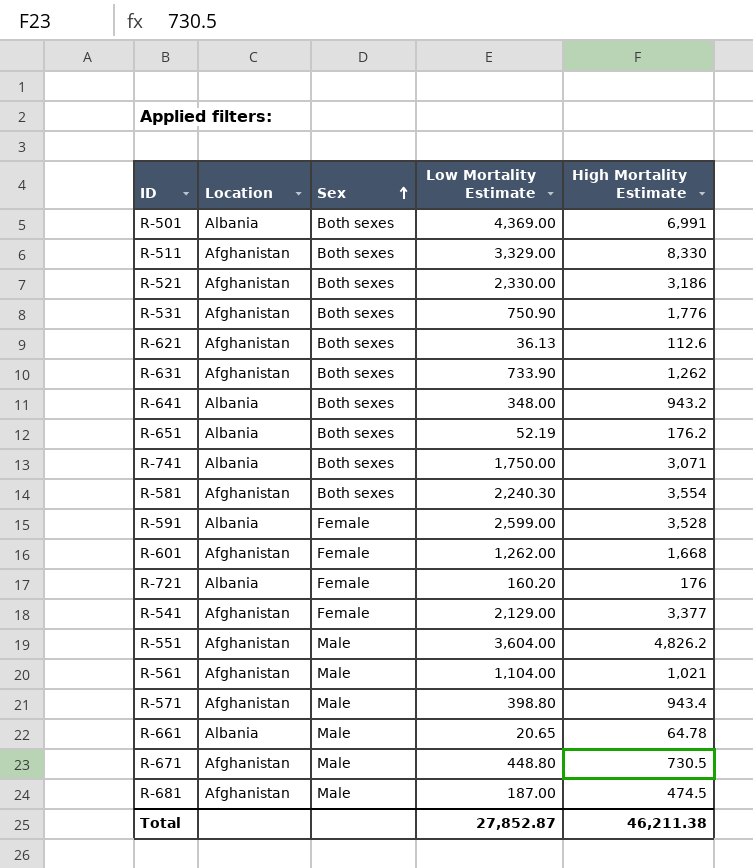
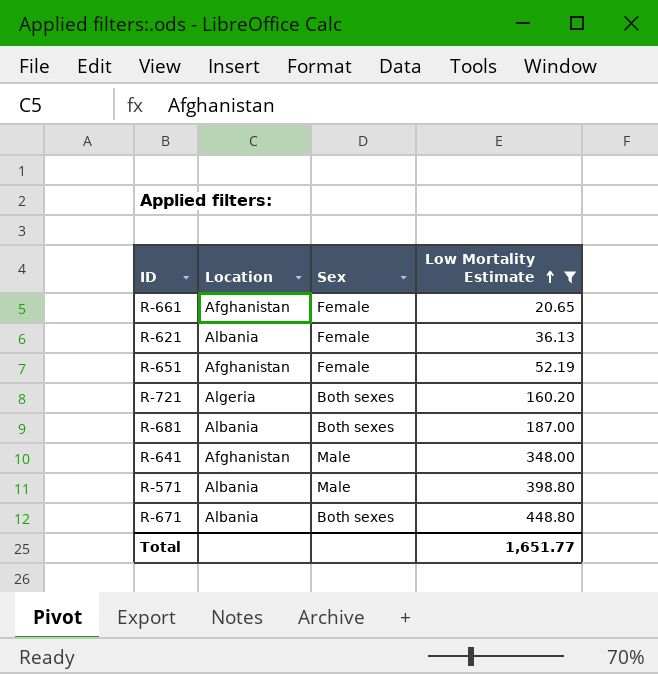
filter: none -> Low Mortality Estimate <= 448.80
row order: Sex ascending -> Low Mortality Estimate ascending
column High Mortality Estimate | position: 5 -> none
R-661 | Location: Albania -> Afghanistan
R-661 | Sex: Male -> Female
R-621 | Location: Afghanistan -> Albania
R-621 | Sex: Both sexes -> Female
R-651 | Location: Albania -> Afghanistan
R-651 | Sex: Both sexes -> Female
R-721 | Location: Albania -> Algeria
R-721 | Sex: Female -> Both sexes
R-681 | Location: Afghanistan -> Albania
R-681 | Sex: Male -> Both sexes
R-641 | Location: Albania -> Afghanistan
R-641 | Sex: Both sexes -> Male
R-571 | Location: Afghanistan -> Albania
R-671 | Location: Afghanistan -> Albania
R-671 | Sex: Male -> Both sexes
Total | Low Mortality Estimate: 27,852.87 -> 1,651.77

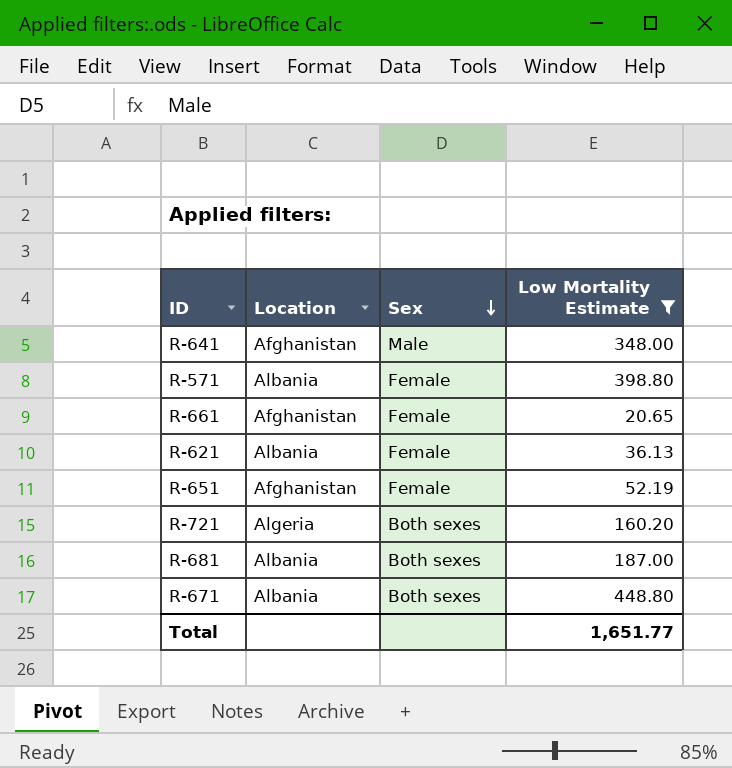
row order: Low Mortality Estimate ascending -> Sex descending
R-571 | Sex: Male -> Female

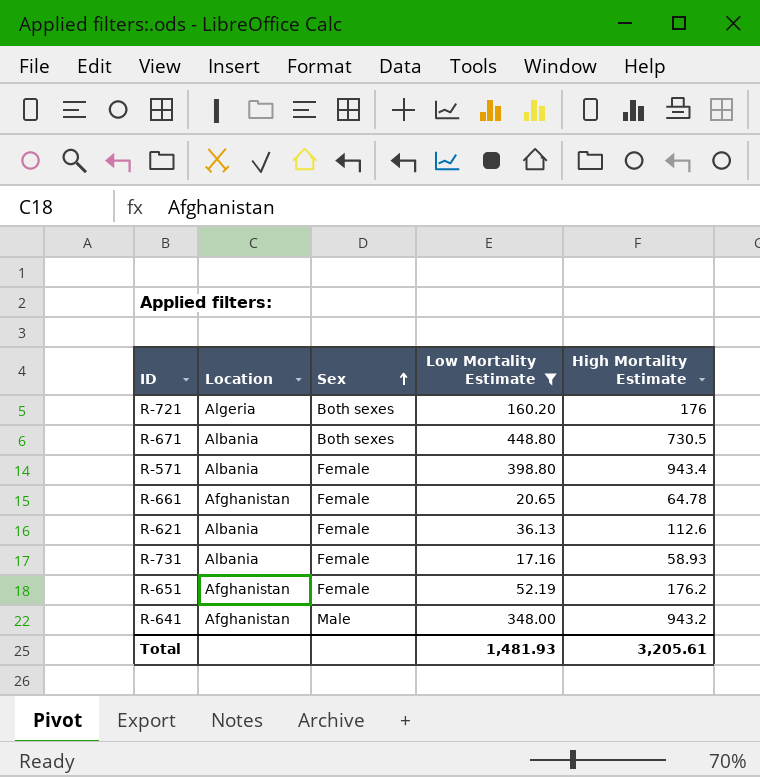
row order: Sex descending -> Sex ascending
column High Mortality Estimate | position: none -> 5
row R-681: Albania | Both sexes | 187.00 -> none
row R-731: none -> Albania | Female | 17.16 | 58.93
Total | Low Mortality Estimate: 1,651.77 -> 1,481.93

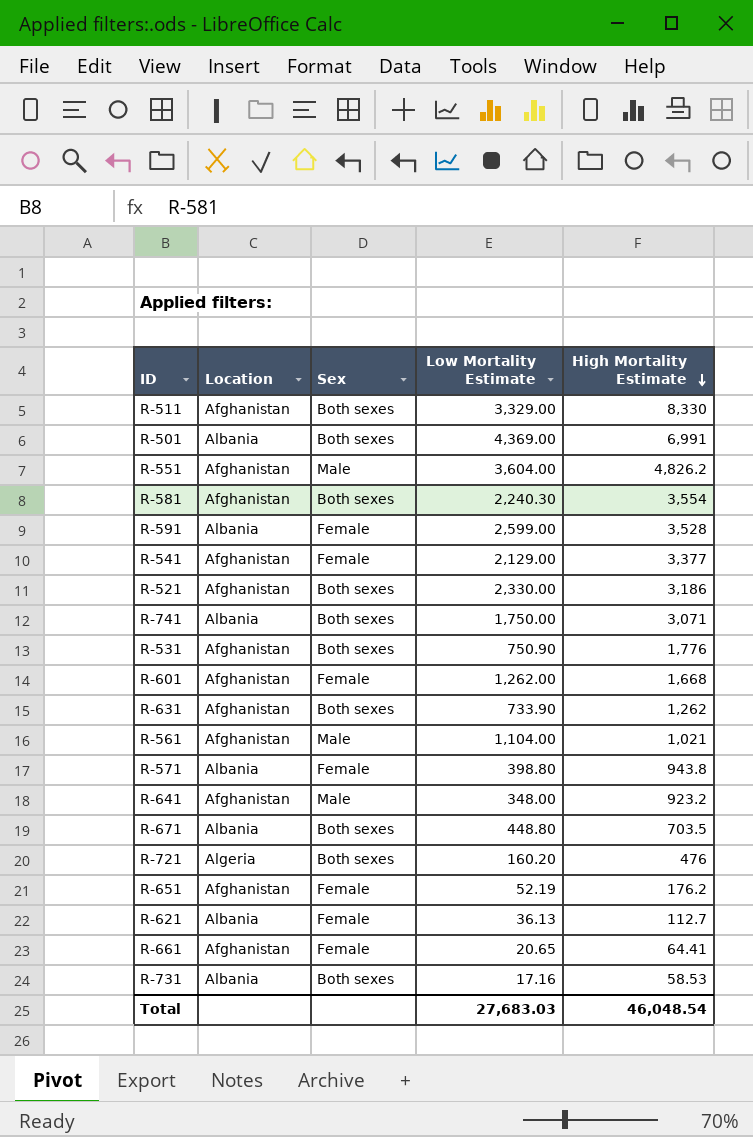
filter: Low Mortality Estimate <= 448.80 -> none
row order: Sex ascending -> High Mortality Estimate descending
R-571 | High Mortality Estimate: 943.4 -> 943.8
R-641 | High Mortality Estimate: 943.2 -> 923.2
R-671 | High Mortality Estimate: 730.5 -> 703.5
R-721 | High Mortality Estimate: 176 -> 476
R-621 | High Mortality Estimate: 112.6 -> 112.7
R-661 | High Mortality Estimate: 64.78 -> 64.41
R-731 | Sex: Female -> Both sexes
R-731 | High Mortality Estimate: 58.93 -> 58.53
Total | Low Mortality Estimate: 1,481.93 -> 27,683.03
Total | High Mortality Estimate: 3,205.61 -> 46,048.54

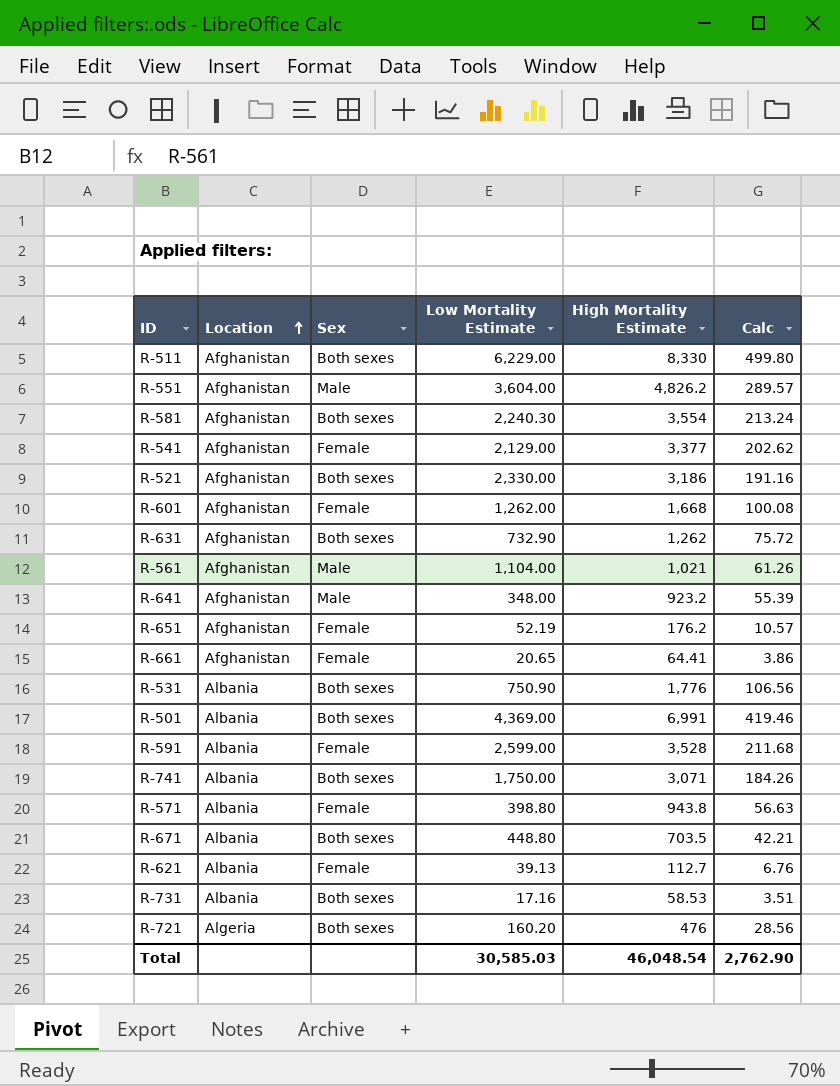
row order: High Mortality Estimate descending -> Location ascending
column Calc | formula: none -> [High Mortality Estimate] * 0.06
R-511 | Low Mortality Estimate: 3,329.00 -> 6,229.00
R-631 | Low Mortality Estimate: 733.90 -> 732.90
R-531 | Location: Afghanistan -> Albania
R-621 | Low Mortality Estimate: 36.13 -> 39.13
Total | Low Mortality Estimate: 27,683.03 -> 30,585.03

